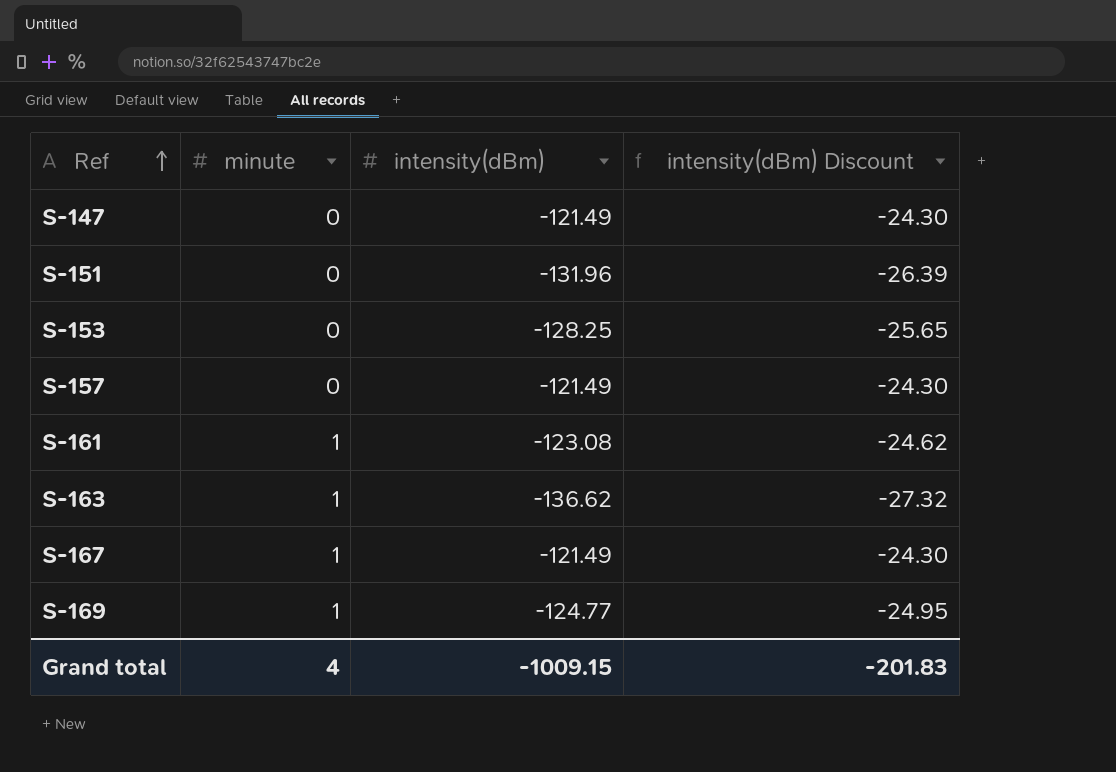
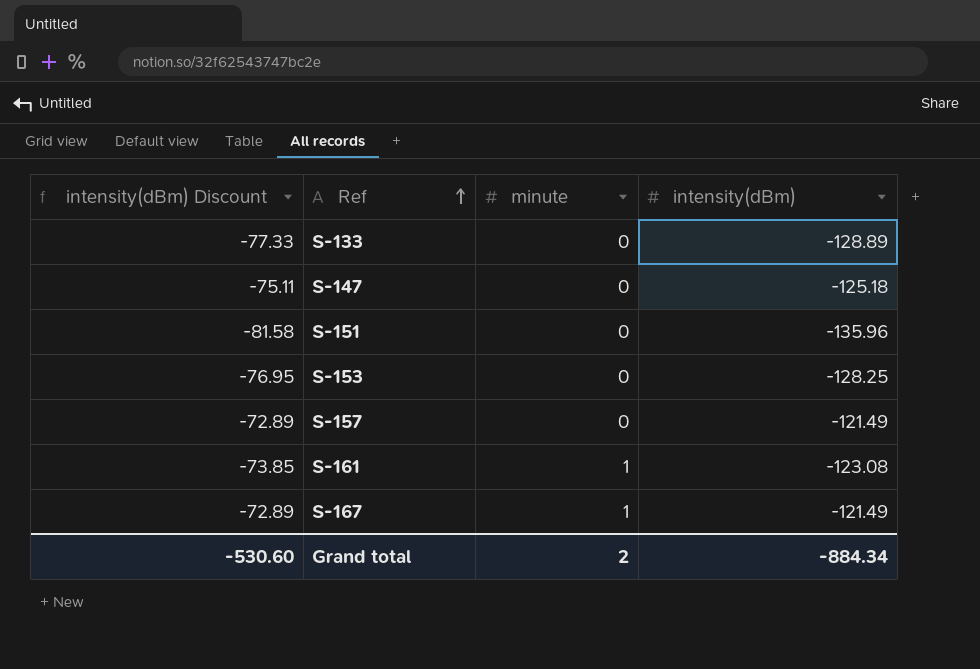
column intensity(dBm) Discount | formula: [intensity(dBm)] * 0.2 -> [intensity(dBm)] * 0.6
column intensity(dBm) Discount | position: 4 -> 1
row S-163: 1 | -136.62 | -27.32 -> none
row S-169: 1 | -124.77 | -24.95 -> none
row S-133: none -> -77.33 | 0 | -128.89
S-147 | intensity(dBm): -121.49 -> -125.18
S-151 | intensity(dBm): -131.96 -> -135.96
Grand total | intensity(dBm) Discount: -201.83 -> -530.60
Grand total | minute: 4 -> 2
Grand total | intensity(dBm): -1009.15 -> -884.34

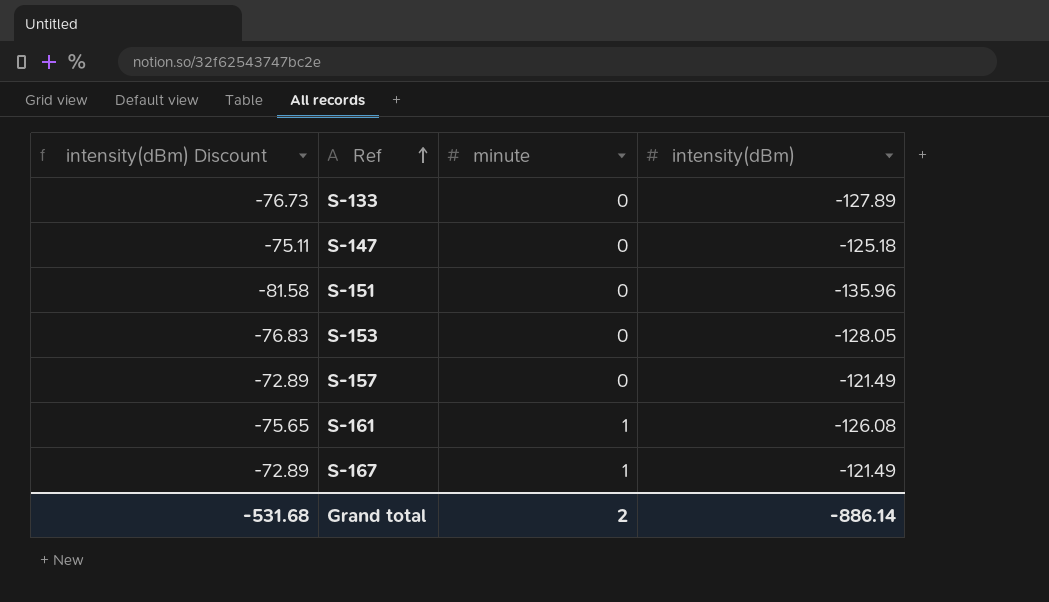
S-133 | intensity(dBm) Discount: -77.33 -> -76.73
S-133 | intensity(dBm): -128.89 -> -127.89
S-153 | intensity(dBm) Discount: -76.95 -> -76.83
S-153 | intensity(dBm): -128.25 -> -128.05
S-161 | intensity(dBm) Discount: -73.85 -> -75.65
S-161 | intensity(dBm): -123.08 -> -126.08
Grand total | intensity(dBm) Discount: -530.60 -> -531.68
Grand total | intensity(dBm): -884.34 -> -886.14

